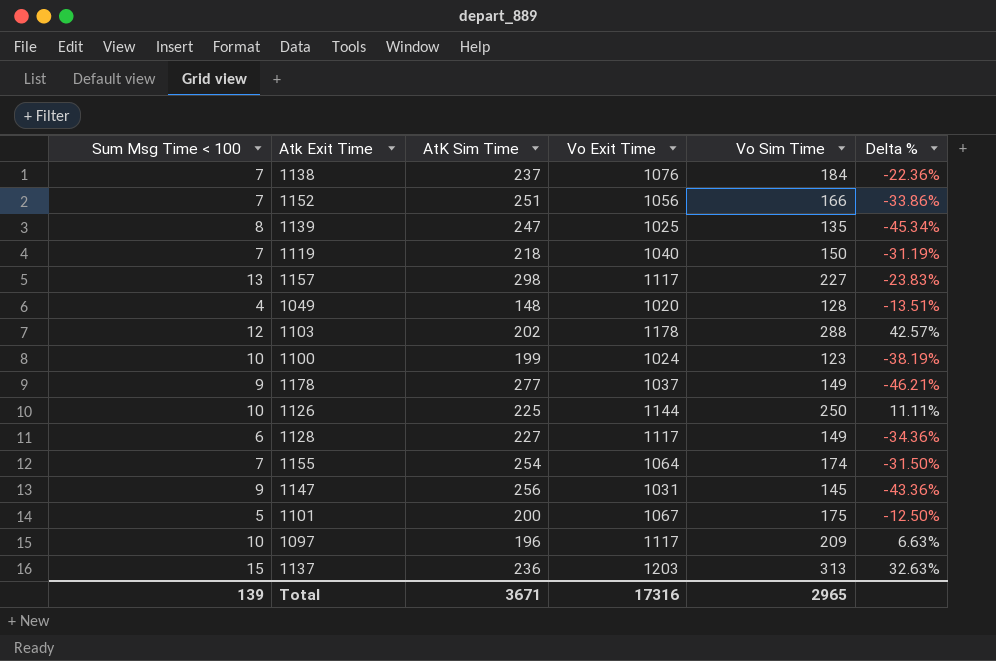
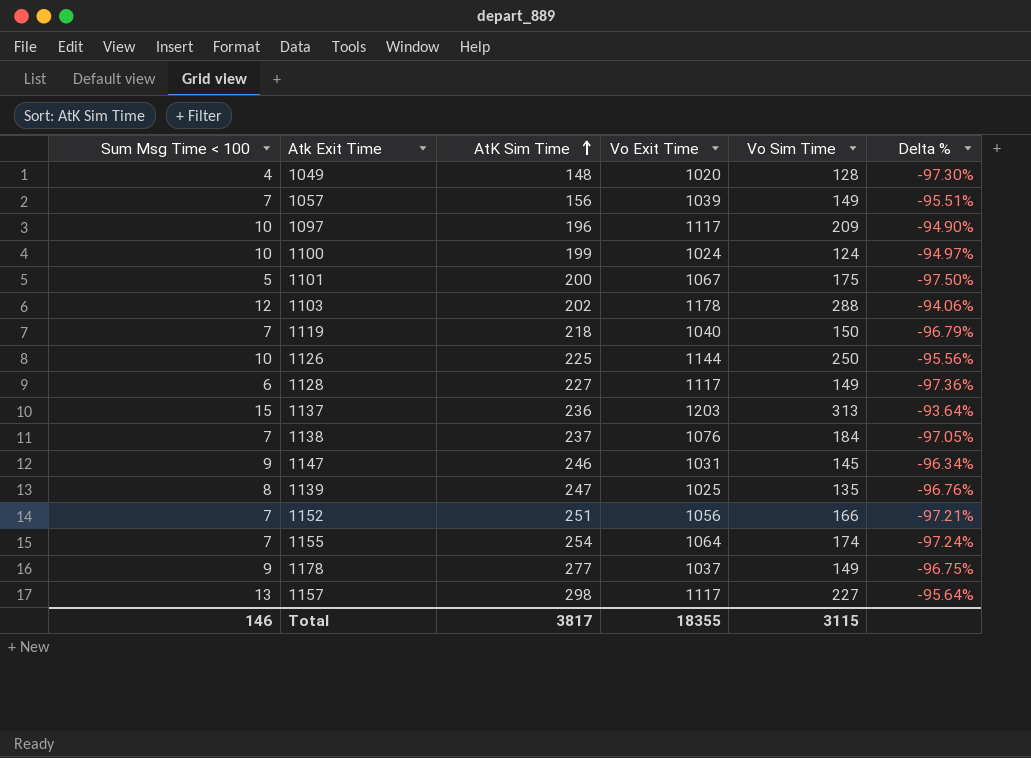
row order: none -> AtK Sim Time ascending
column Delta % | formula: ([Vo Sim Time] - [AtK Sim Time]) / [AtK Sim Time] -> ([Sum Msg Time < 100] - [AtK Sim Time]) / [AtK Sim Time]
row 1057: none -> 7 | 156 | 1039 | 149 | -95.51%
1100 | Vo Sim Time: 123 -> 124
1147 | AtK Sim Time: 256 -> 246
Total | Sum Msg Time < 100: 139 -> 146
Total | AtK Sim Time: 3671 -> 3817
Total | Vo Exit Time: 17316 -> 18355
Total | Vo Sim Time: 2965 -> 3115

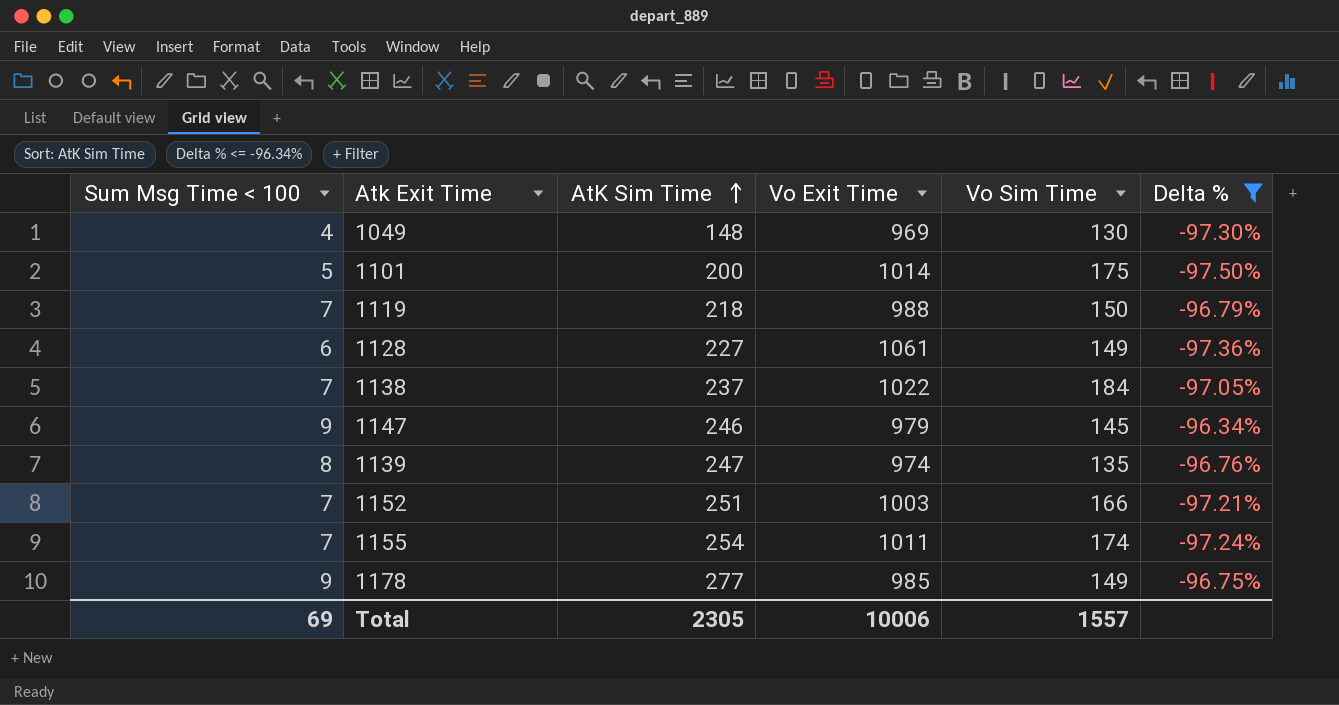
filter: none -> Delta % <= -96.34%
1049 | Vo Exit Time: 1020 -> 969
1049 | Vo Sim Time: 128 -> 130
1101 | Vo Exit Time: 1067 -> 1014
1119 | Vo Exit Time: 1040 -> 988
1128 | Vo Exit Time: 1117 -> 1061
1138 | Vo Exit Time: 1076 -> 1022
1147 | Vo Exit Time: 1031 -> 979
1139 | Vo Exit Time: 1025 -> 974
1152 | Vo Exit Time: 1056 -> 1003
1155 | Vo Exit Time: 1064 -> 1011
1178 | Vo Exit Time: 1037 -> 985
Total | Sum Msg Time < 100: 146 -> 69
Total | AtK Sim Time: 3817 -> 2305
Total | Vo Exit Time: 18355 -> 10006
Total | Vo Sim Time: 3115 -> 1557

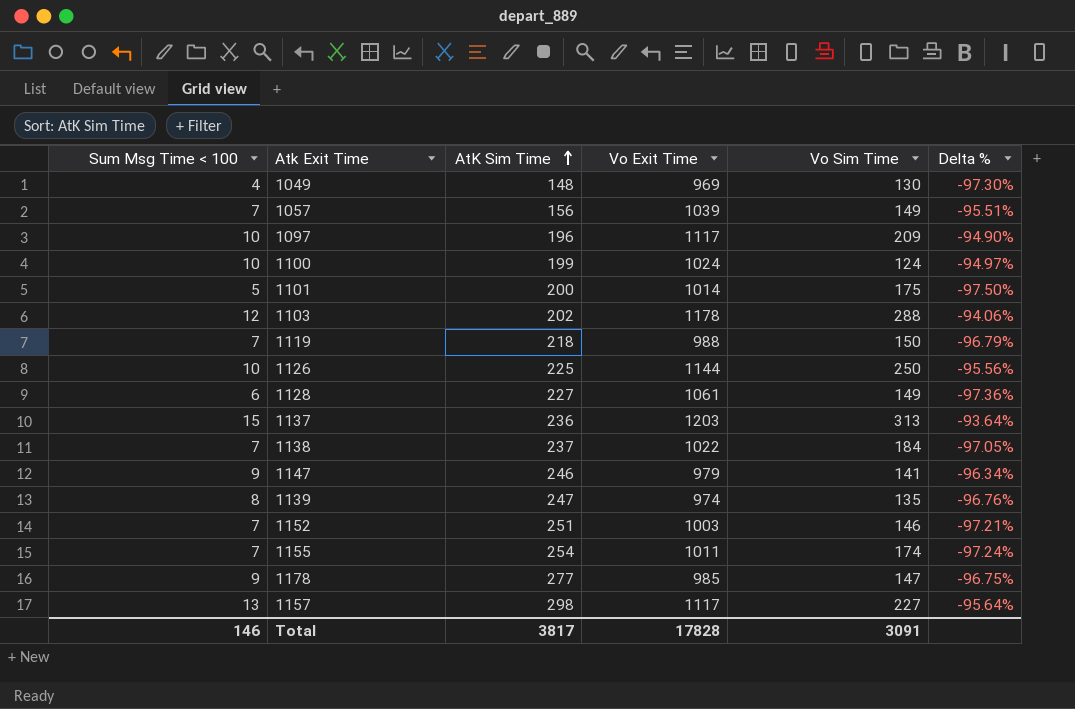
filter: Delta % <= -96.34% -> none
1147 | Vo Sim Time: 145 -> 141
1152 | Vo Sim Time: 166 -> 146
1178 | Vo Sim Time: 149 -> 147
Total | Sum Msg Time < 100: 69 -> 146
Total | AtK Sim Time: 2305 -> 3817
Total | Vo Exit Time: 10006 -> 17828
Total | Vo Sim Time: 1557 -> 3091

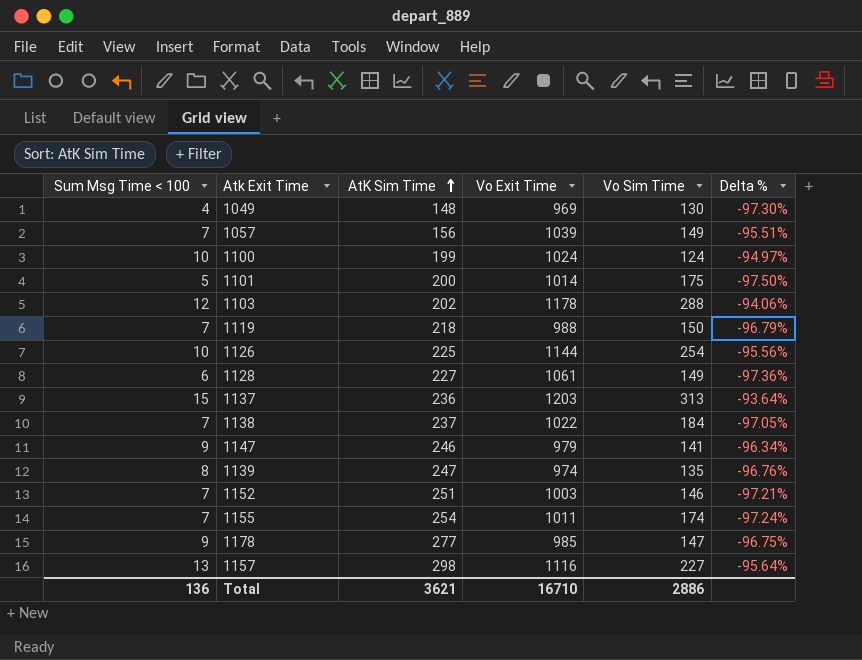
row 1097: 10 | 196 | 1117 | 209 | -94.90% -> none
1126 | Vo Sim Time: 250 -> 254
1157 | Vo Exit Time: 1117 -> 1116
Total | Sum Msg Time < 100: 146 -> 136
Total | AtK Sim Time: 3817 -> 3621
Total | Vo Exit Time: 17828 -> 16710
Total | Vo Sim Time: 3091 -> 2886

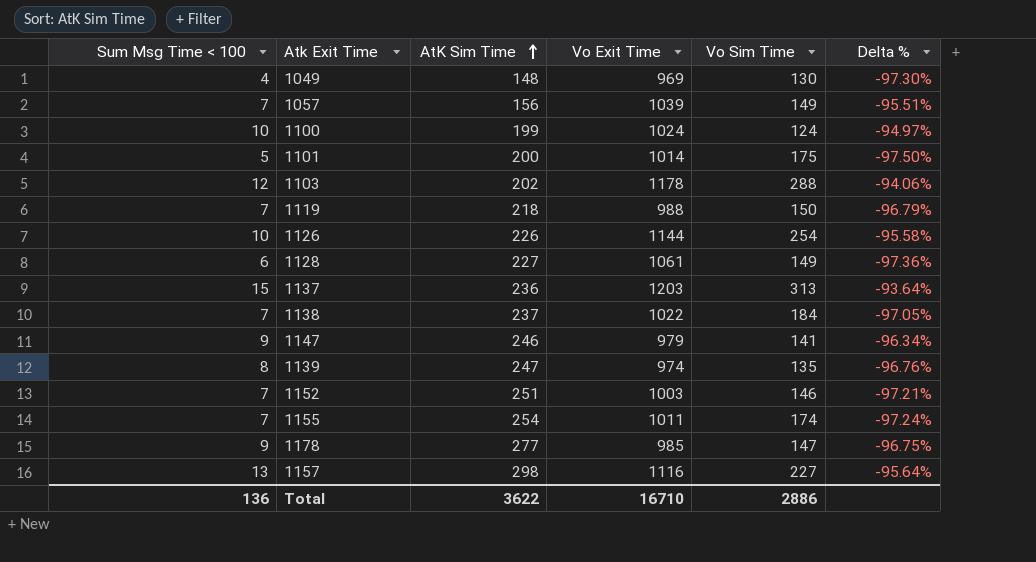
1126 | AtK Sim Time: 225 -> 226
1126 | Delta %: -95.56% -> -95.58%
Total | AtK Sim Time: 3621 -> 3622

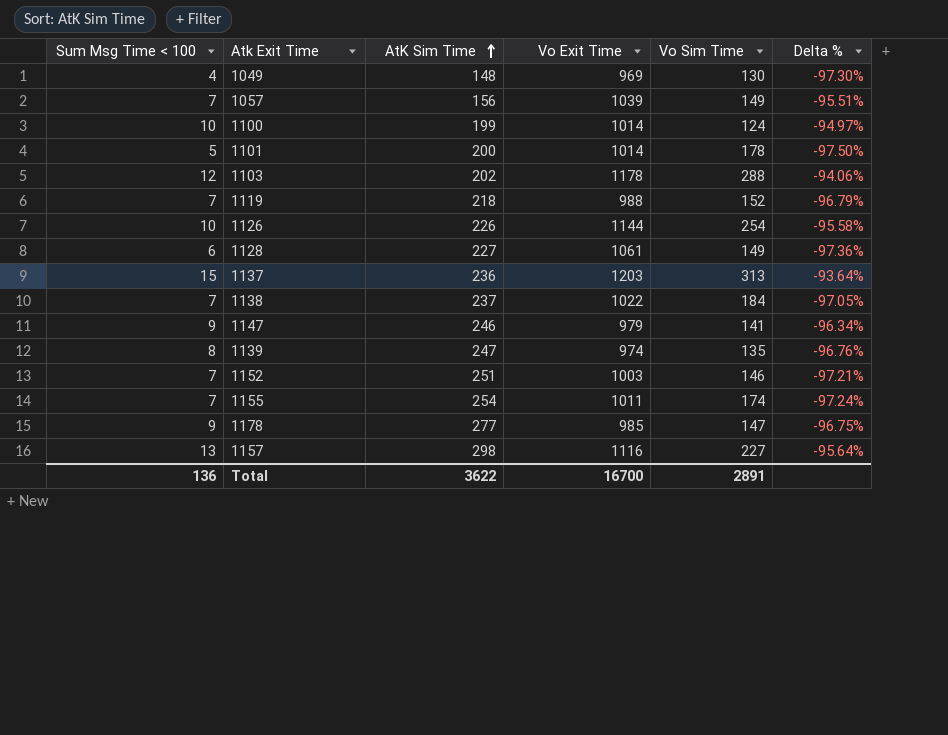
1100 | Vo Exit Time: 1024 -> 1014
1101 | Vo Sim Time: 175 -> 178
1119 | Vo Sim Time: 150 -> 152
Total | Vo Exit Time: 16710 -> 16700
Total | Vo Sim Time: 2886 -> 2891

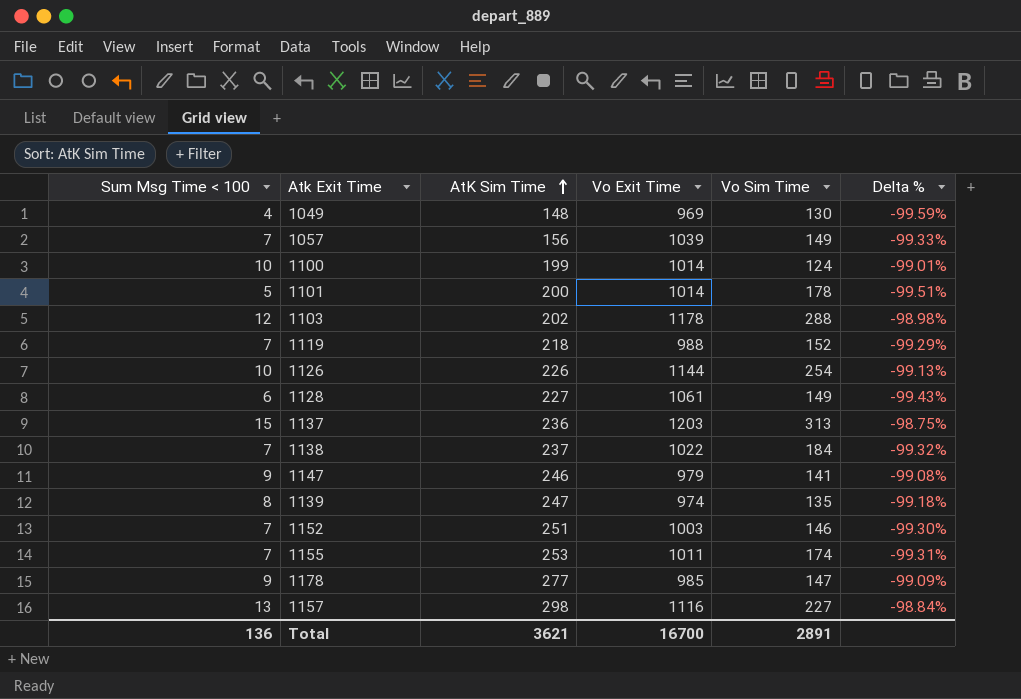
column Delta % | formula: ([Sum Msg Time < 100] - [AtK Sim Time]) / [AtK Sim Time] -> ([Sum Msg Time < 100] - [Vo Exit Time]) / [Vo Exit Time]
1155 | AtK Sim Time: 254 -> 253
Total | AtK Sim Time: 3622 -> 3621

